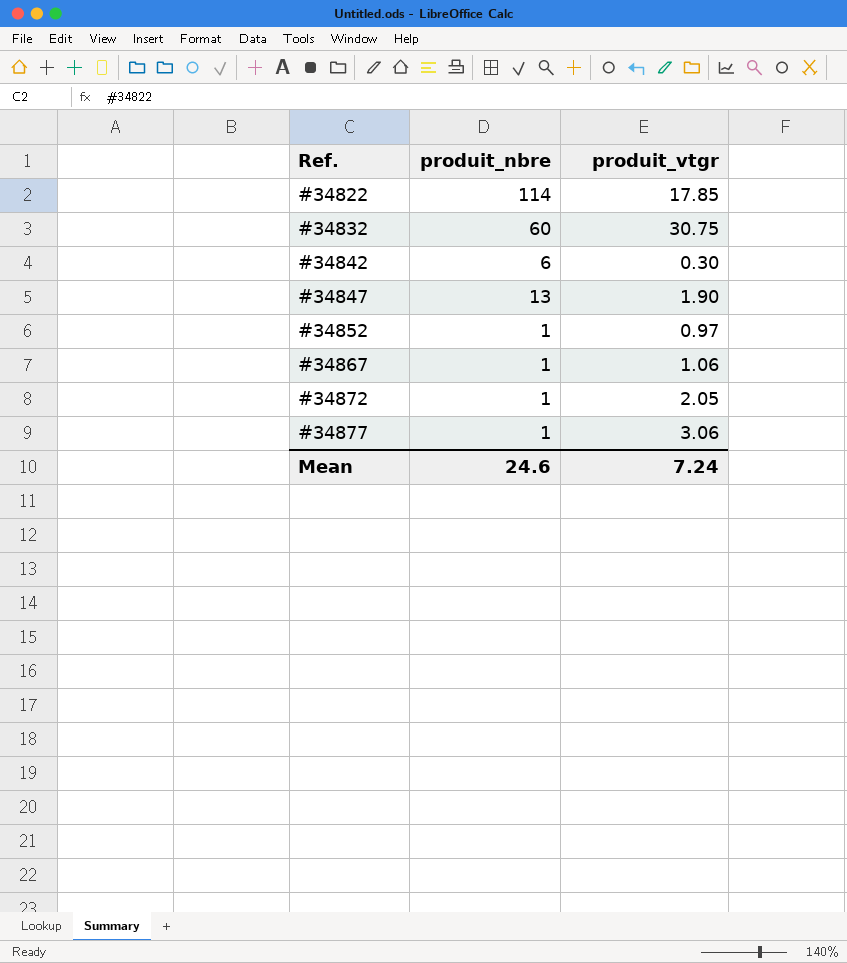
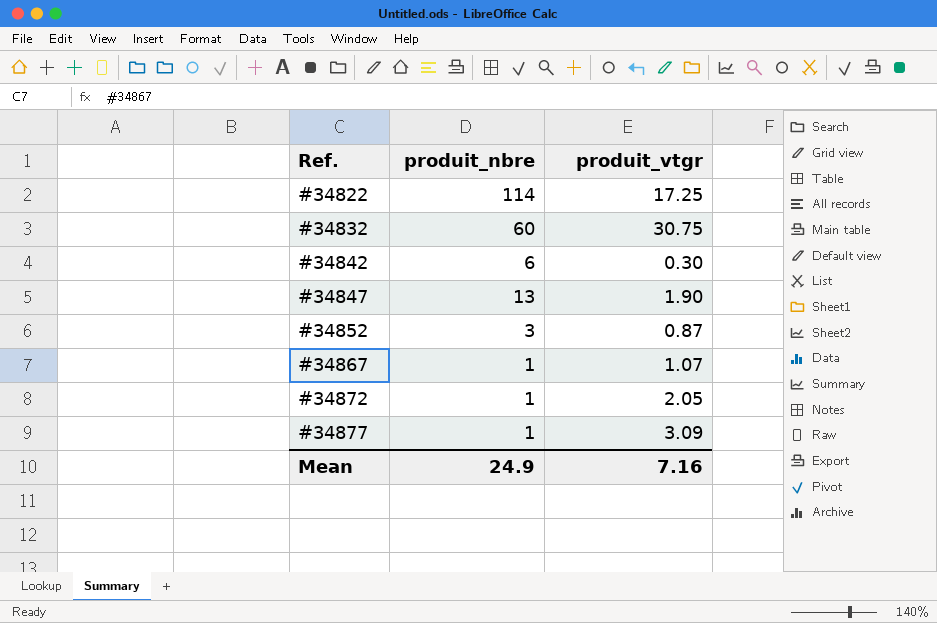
#34822 | produit_vtgr: 17.85 -> 17.25
#34852 | produit_nbre: 1 -> 3
#34852 | produit_vtgr: 0.97 -> 0.87
#34867 | produit_vtgr: 1.06 -> 1.07
#34877 | produit_vtgr: 3.06 -> 3.09
Mean | produit_nbre: 24.6 -> 24.9
Mean | produit_vtgr: 7.24 -> 7.16

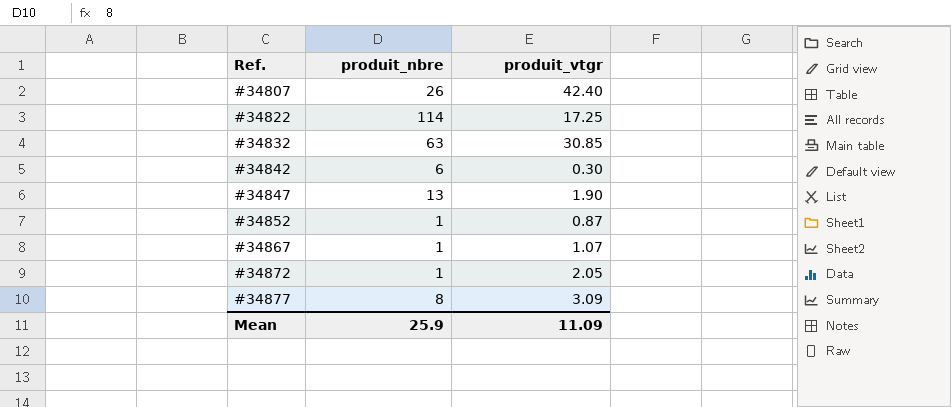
row #34807: none -> 26 | 42.40
#34832 | produit_nbre: 60 -> 63
#34832 | produit_vtgr: 30.75 -> 30.85
#34852 | produit_nbre: 3 -> 1
#34877 | produit_nbre: 1 -> 8
Mean | produit_nbre: 24.9 -> 25.9
Mean | produit_vtgr: 7.16 -> 11.09

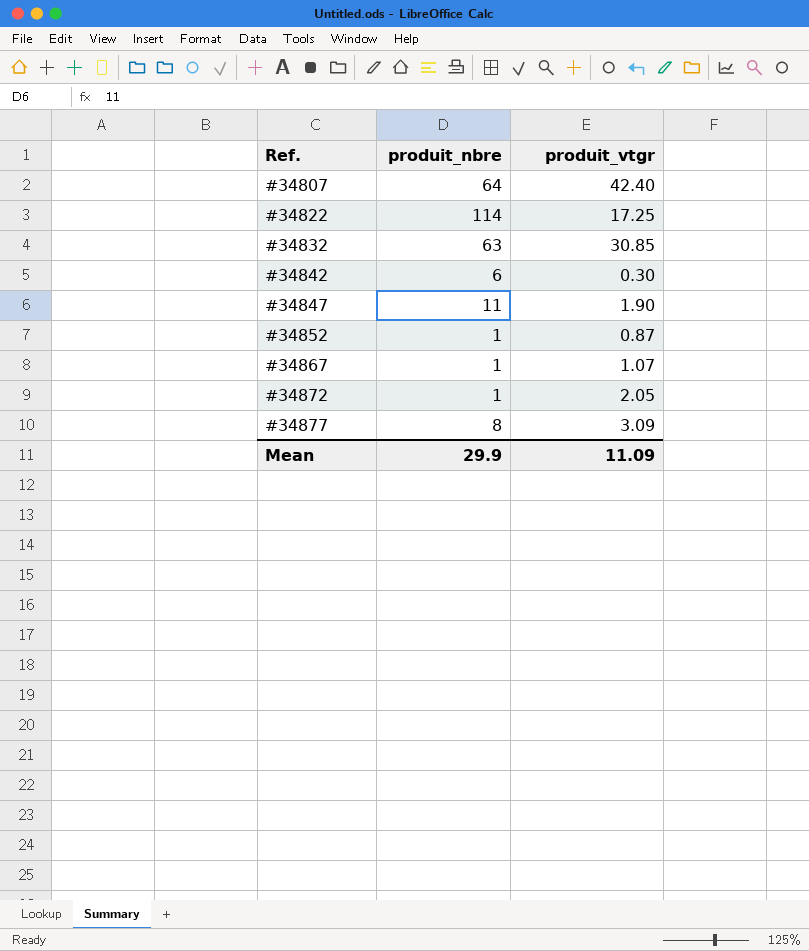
#34807 | produit_nbre: 26 -> 64
#34847 | produit_nbre: 13 -> 11
Mean | produit_nbre: 25.9 -> 29.9

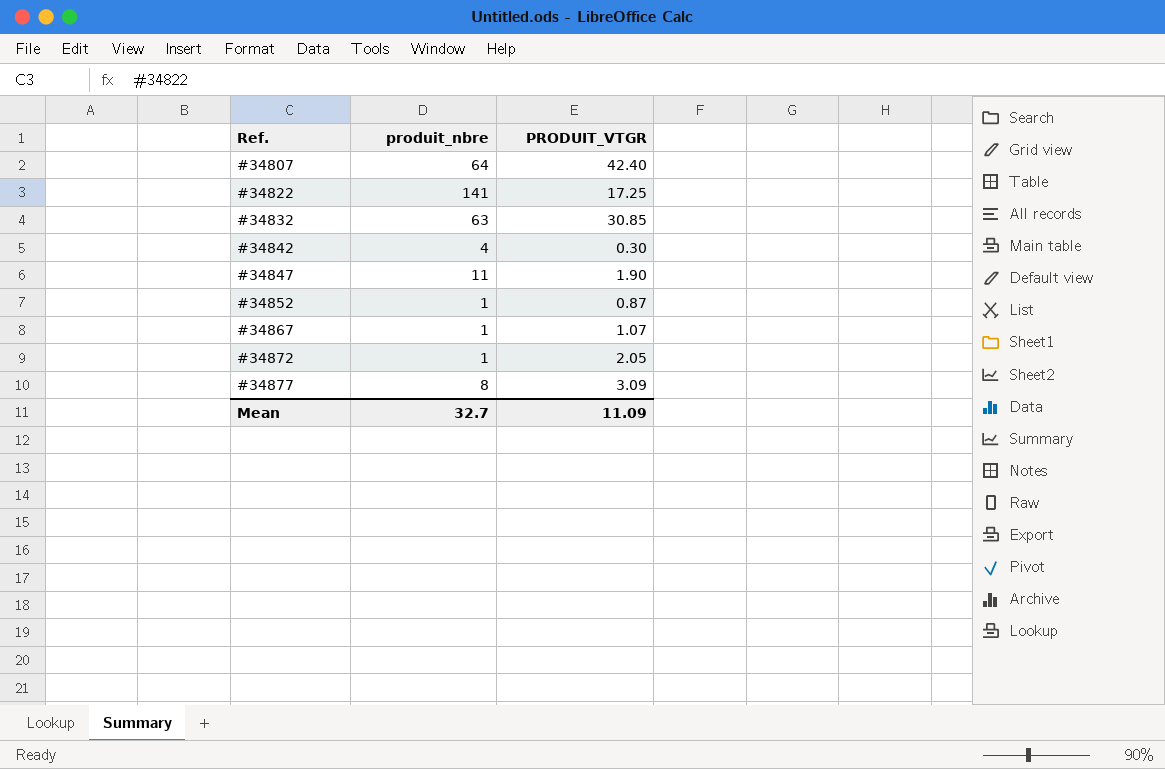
column name: produit_vtgr -> PRODUIT_VTGR
#34822 | produit_nbre: 114 -> 141
#34842 | produit_nbre: 6 -> 4
Mean | produit_nbre: 29.9 -> 32.7

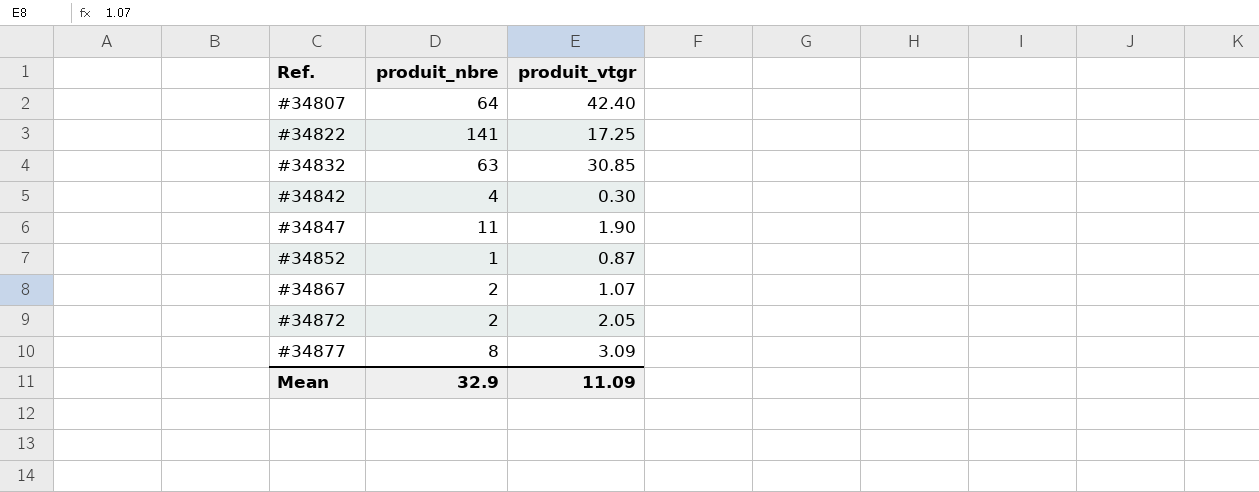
column name: PRODUIT_VTGR -> produit_vtgr
#34867 | produit_nbre: 1 -> 2
#34872 | produit_nbre: 1 -> 2
Mean | produit_nbre: 32.7 -> 32.9

